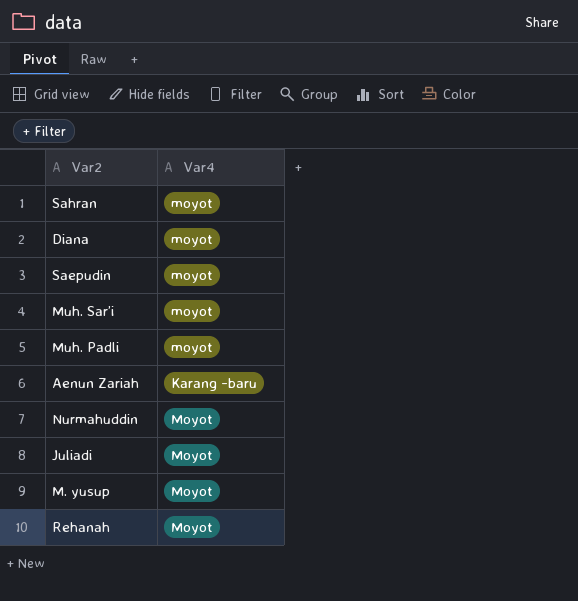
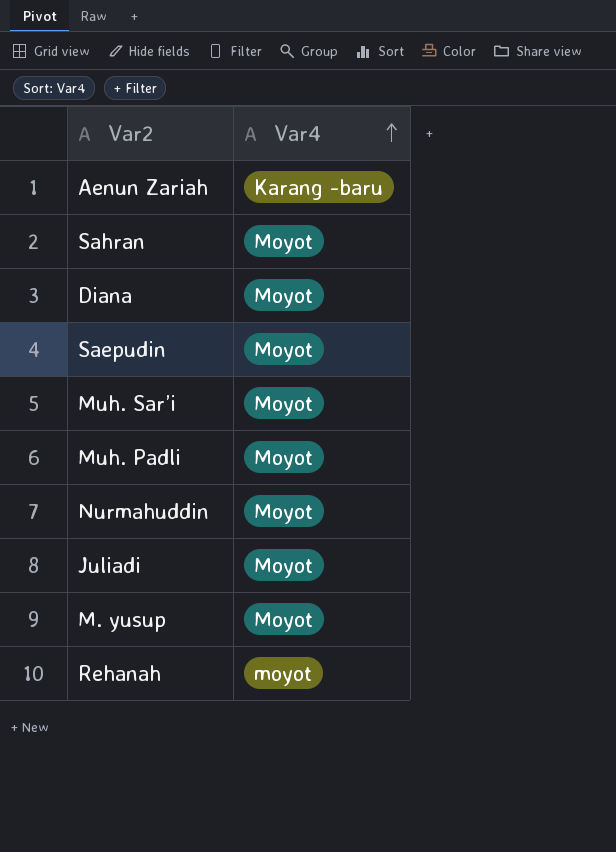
row order: none -> Var4 ascending
Sahran | Var4: moyot -> Moyot
Diana | Var4: moyot -> Moyot
Saepudin | Var4: moyot -> Moyot
Muh. Sar’i | Var4: moyot -> Moyot
Muh. Padli | Var4: moyot -> Moyot
Rehanah | Var4: Moyot -> moyot

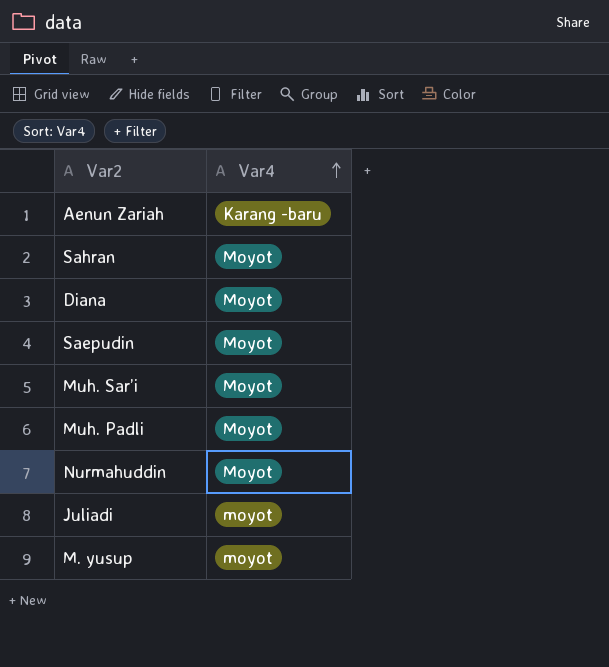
row Rehanah: moyot -> none
Juliadi | Var4: Moyot -> moyot
M. yusup | Var4: Moyot -> moyot

